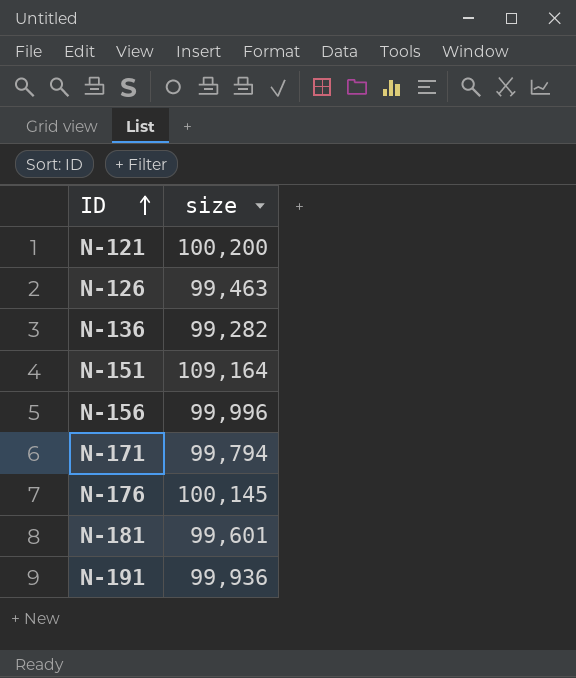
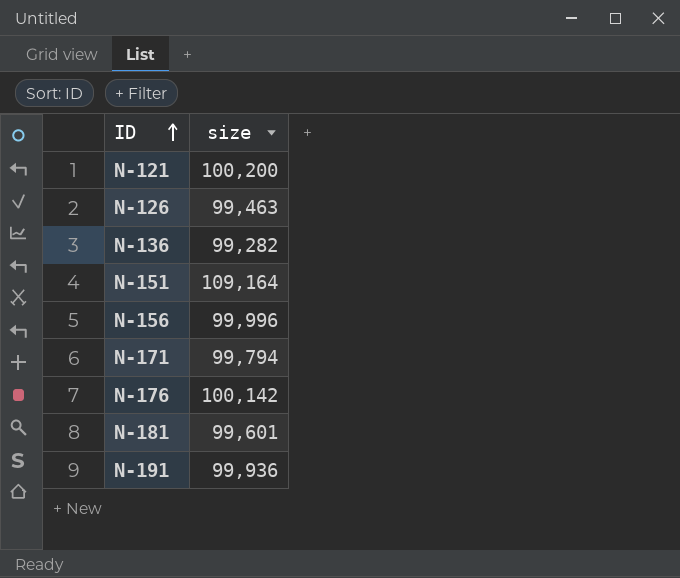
N-176 | size: 100,145 -> 100,142

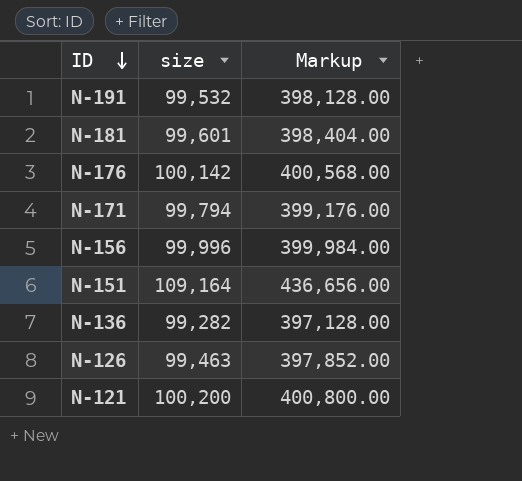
row order: ID ascending -> ID descending
column Markup | formula: none -> [size] * 4
N-191 | size: 99,936 -> 99,532

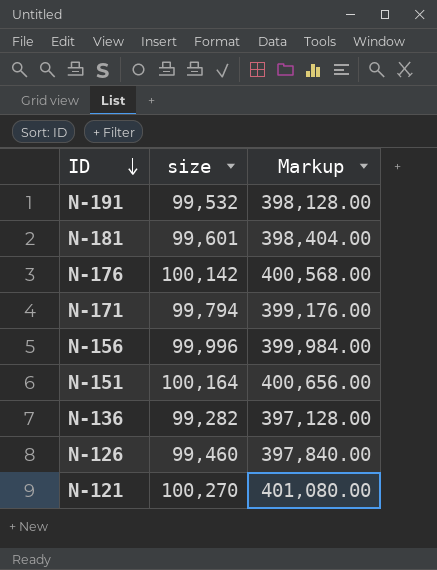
N-151 | size: 109,164 -> 100,164
N-151 | Markup: 436,656.00 -> 400,656.00
N-126 | size: 99,463 -> 99,460
N-126 | Markup: 397,852.00 -> 397,840.00
N-121 | size: 100,200 -> 100,270
N-121 | Markup: 400,800.00 -> 401,080.00

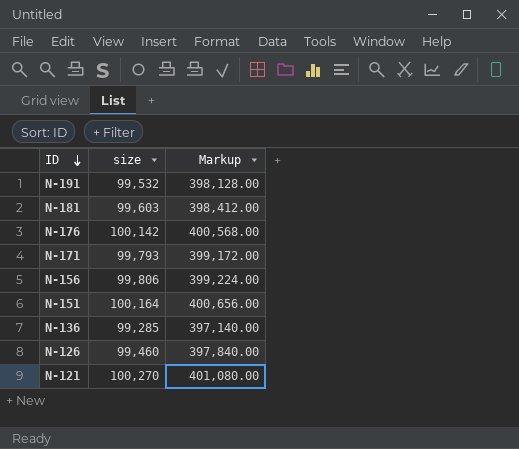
N-181 | size: 99,601 -> 99,603
N-181 | Markup: 398,404.00 -> 398,412.00
N-171 | size: 99,794 -> 99,793
N-171 | Markup: 399,176.00 -> 399,172.00
N-156 | size: 99,996 -> 99,806
N-156 | Markup: 399,984.00 -> 399,224.00
N-136 | size: 99,282 -> 99,285
N-136 | Markup: 397,128.00 -> 397,140.00

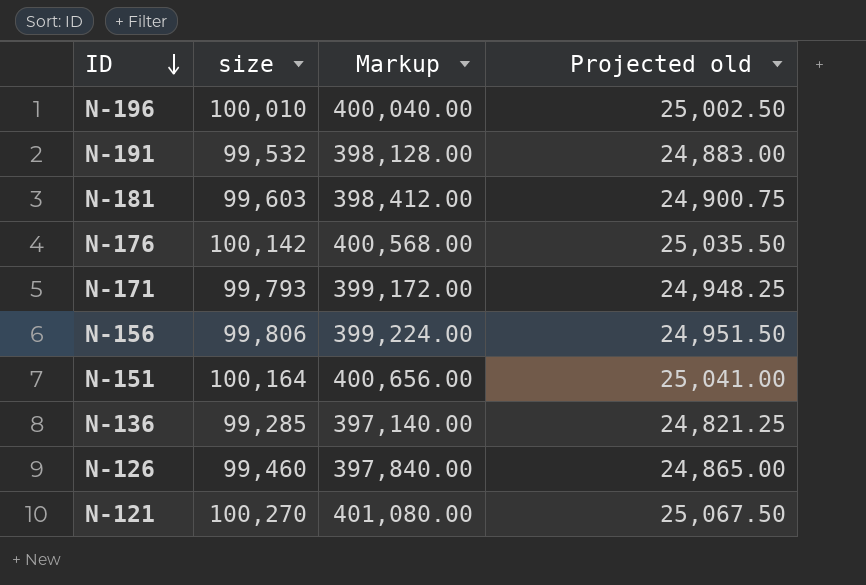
column Projected old | formula: none -> [size] * 0.25
row N-196: none -> 100,010 | 400,040.00 | 25,002.50

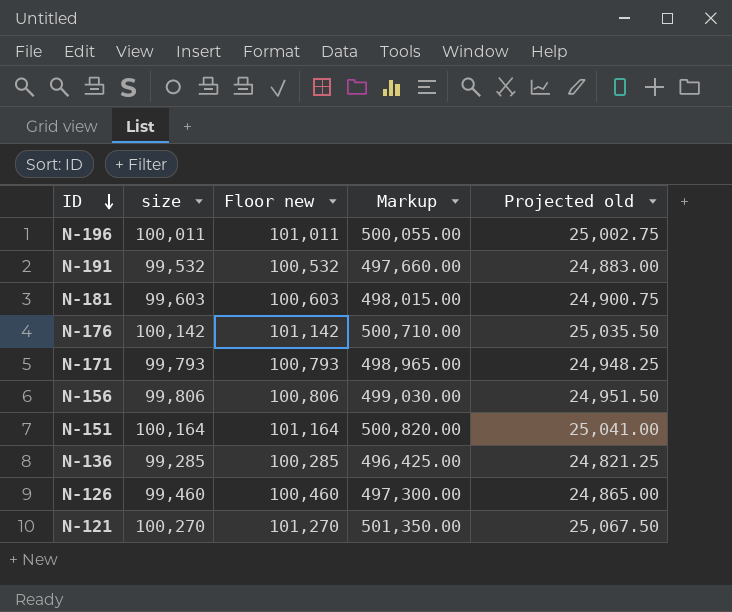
column Floor new | formula: none -> [size] + 1000
column Markup | formula: [size] * 4 -> [size] * 5
N-196 | size: 100,010 -> 100,011
N-196 | Projected old: 25,002.50 -> 25,002.75

